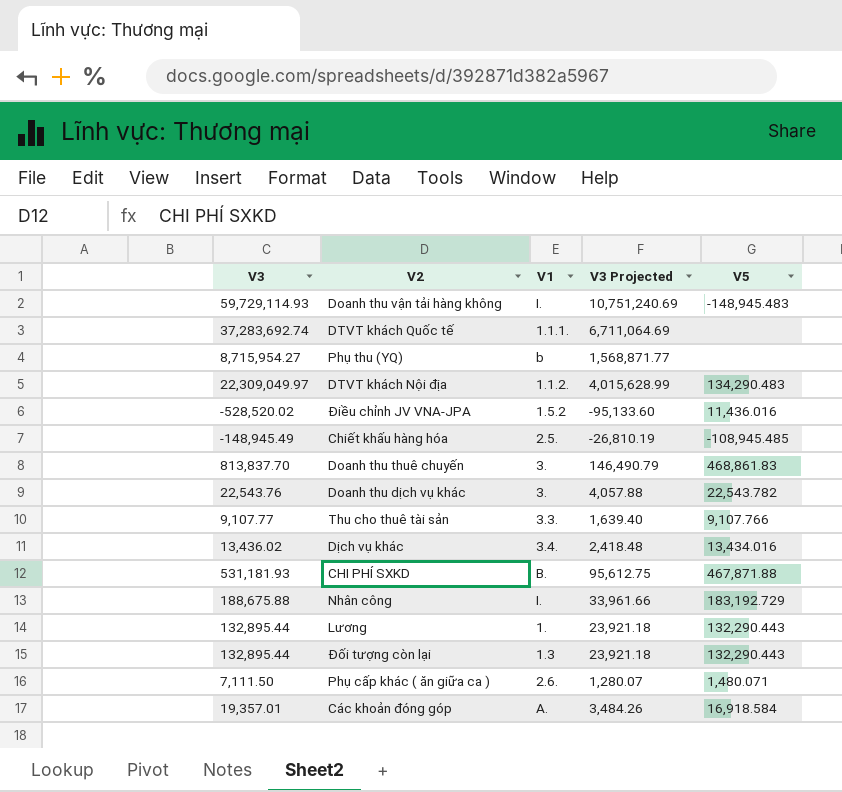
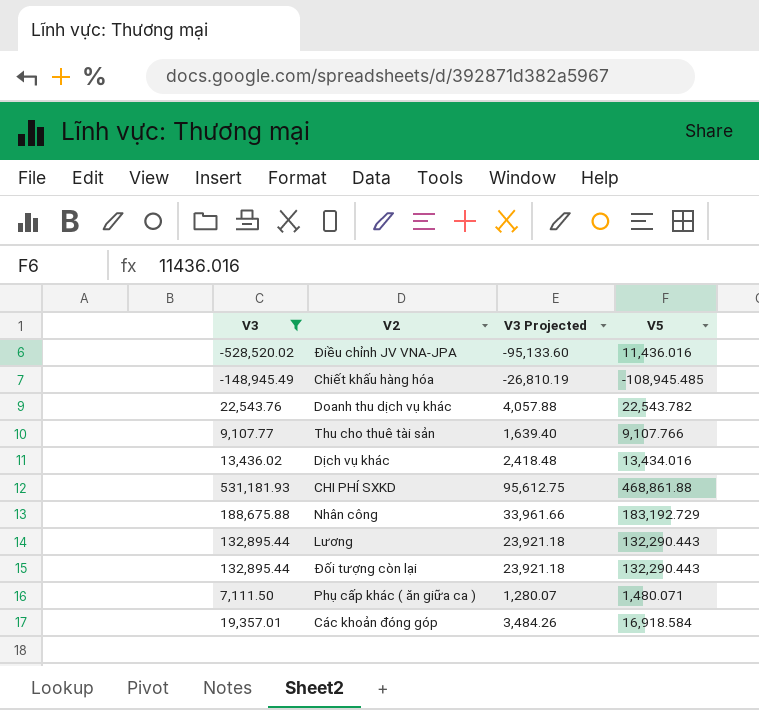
filter: none -> V3 <= 531,181.93
column V1 | position: 3 -> none
CHI PHÍ SXKD | V5: 467,871.88 -> 468,861.88

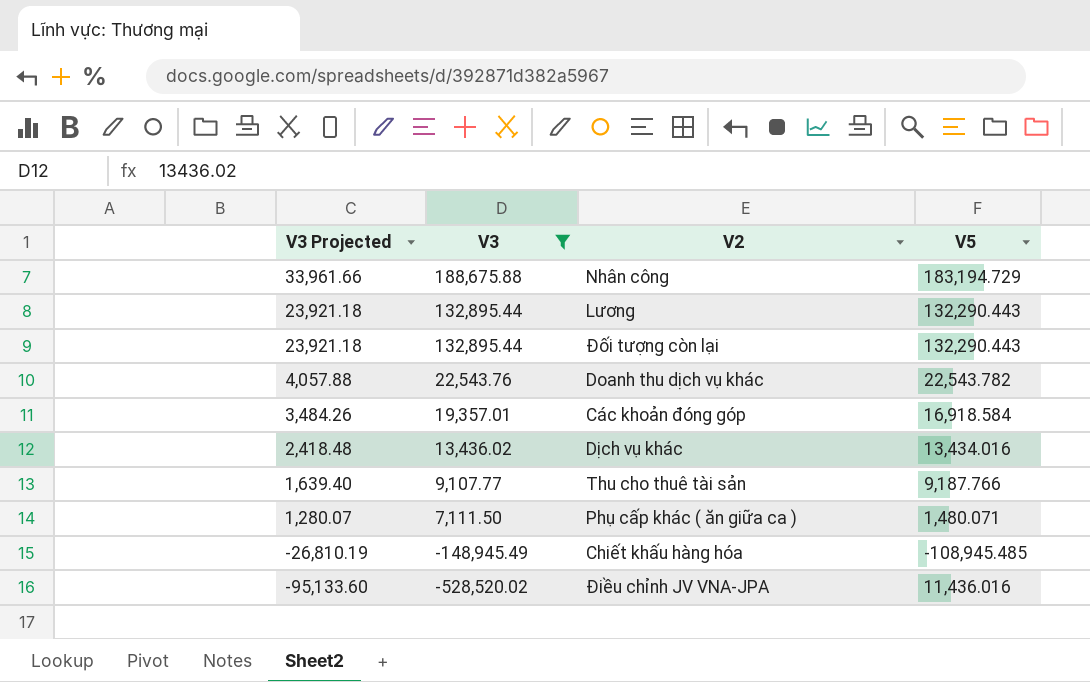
row order: none -> V3 Projected descending
column V3 Projected | position: 3 -> 1
row CHI PHÍ SXKD: 531,181.93 | 95,612.75 | 468,861.88 -> none
Nhân công | V5: 183,192.729 -> 183,194.729
Thu cho thuê tài sản | V5: 9,107.766 -> 9,187.766

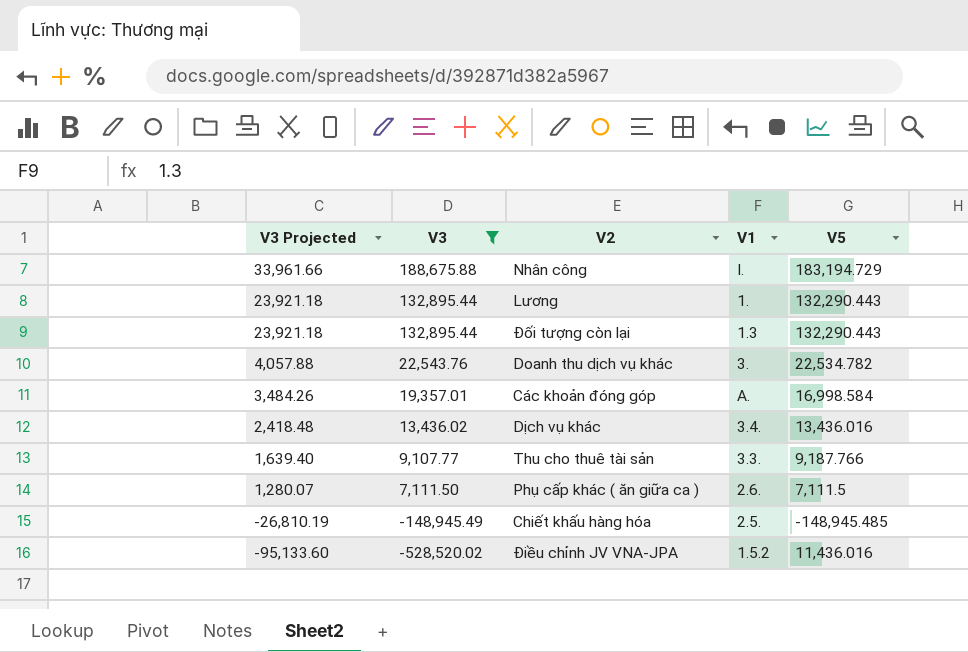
column V1 | position: none -> 4
Doanh thu dịch vụ khác | V5: 22,543.782 -> 22,534.782
Các khoản đóng góp | V5: 16,918.584 -> 16,998.584
Dịch vụ khác | V5: 13,434.016 -> 13,436.016
Phụ cấp khác ( ăn giữa ca ) | V5: 1,480.071 -> 7,111.5
Chiết khấu hàng hóa | V5: -108,945.485 -> -148,945.485

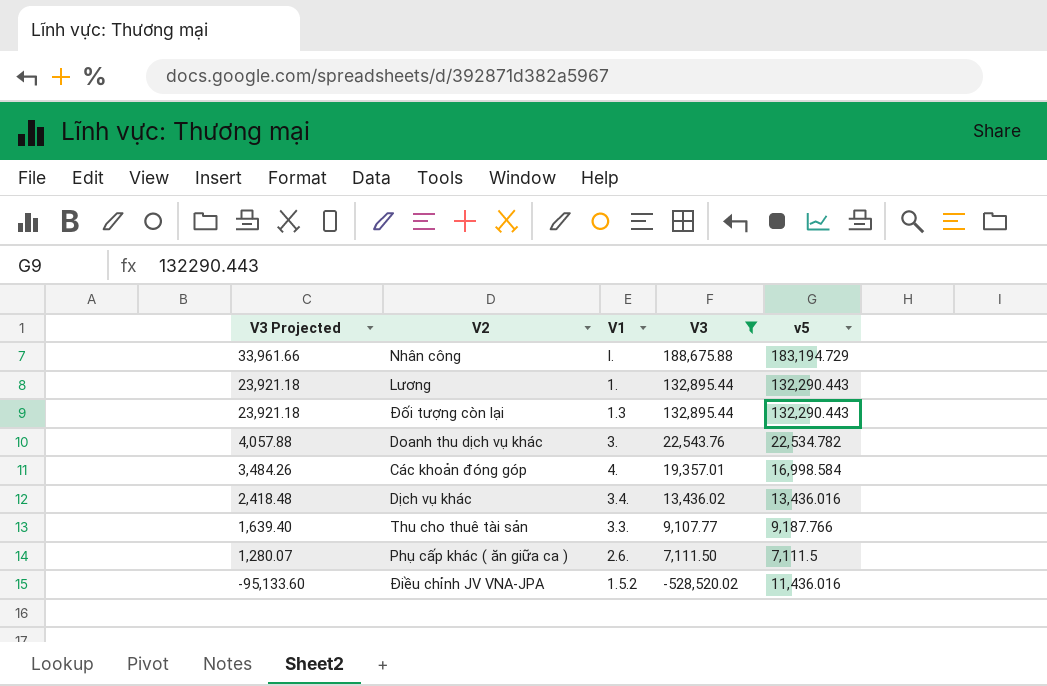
column V3 | position: 2 -> 4
column name: V5 -> v5
row Chiết khấu hàng hóa: -26,810.19 | -148,945.49 | 2.5. | -148,945.485 -> none
Các khoản đóng góp | V1: A. -> 4.

